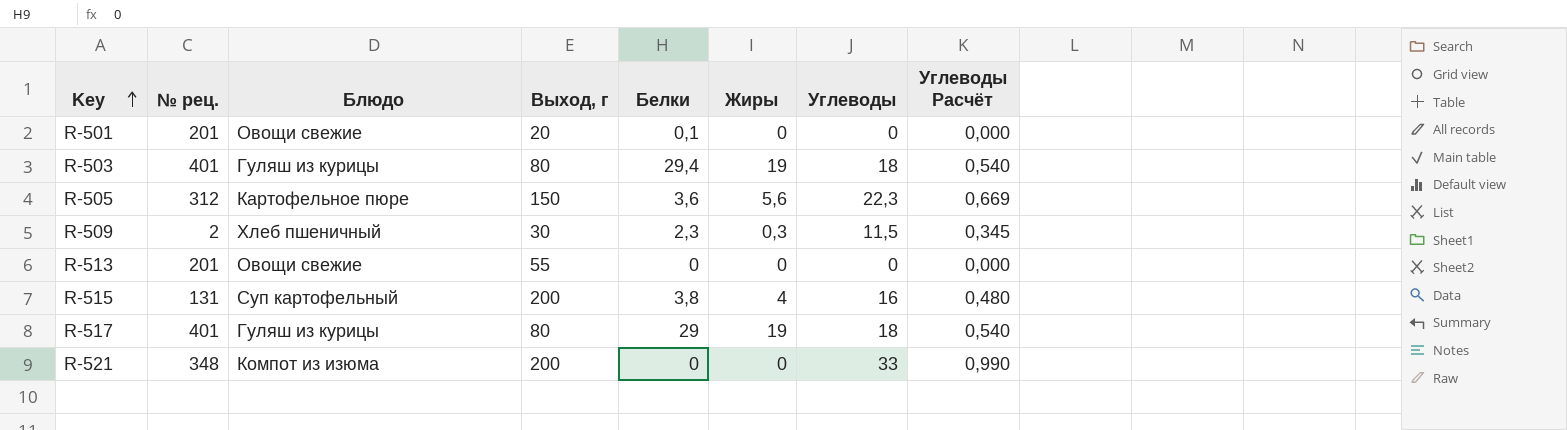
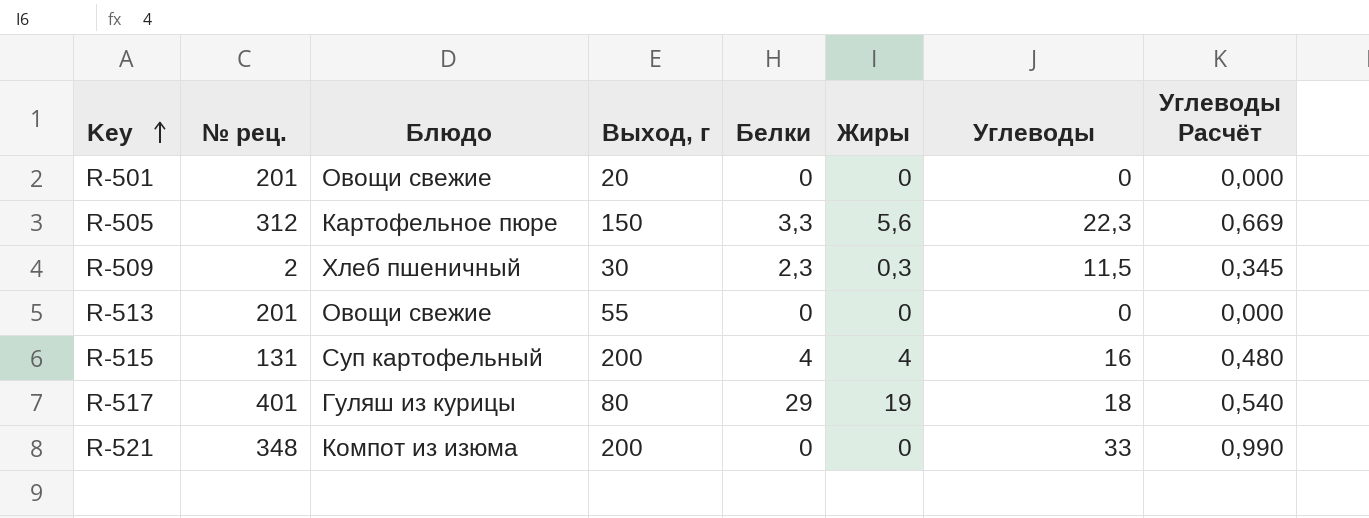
row R-503: 401 | Гуляш из курицы | 80 | 29,4 | 19 | 18 | 0,540 -> none
R-501 | Белки: 0,1 -> 0
R-505 | Белки: 3,6 -> 3,3
R-515 | Белки: 3,8 -> 4

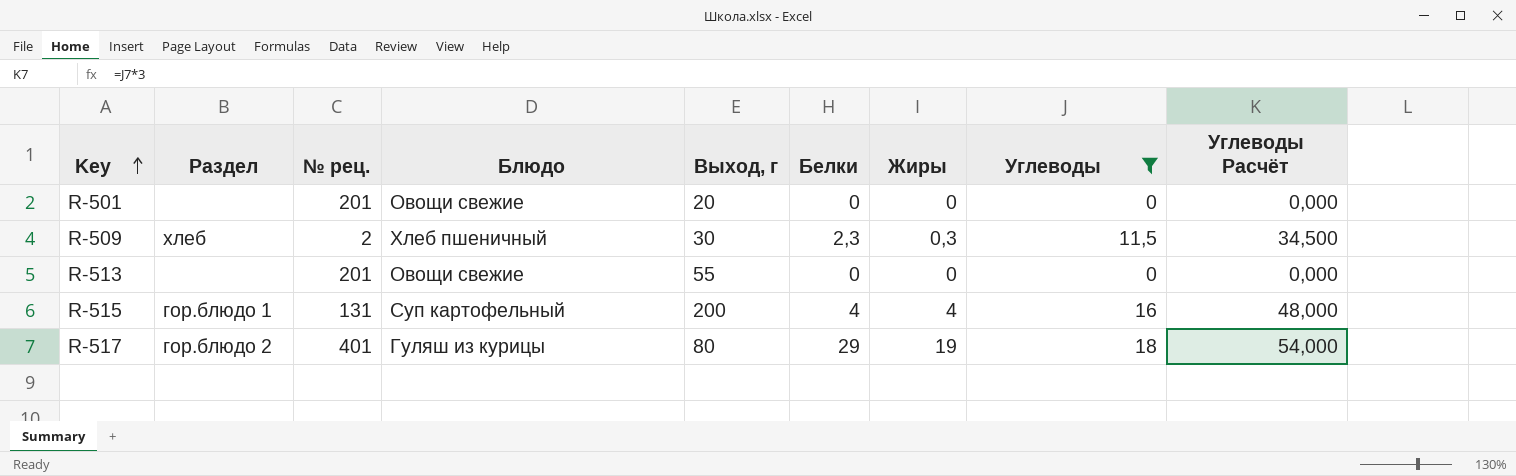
filter: none -> Углеводы <= 18
column Раздел | position: none -> 2
column Углеводы Расчёт | formula: [Углеводы] * 0,03 -> [Углеводы] * 3

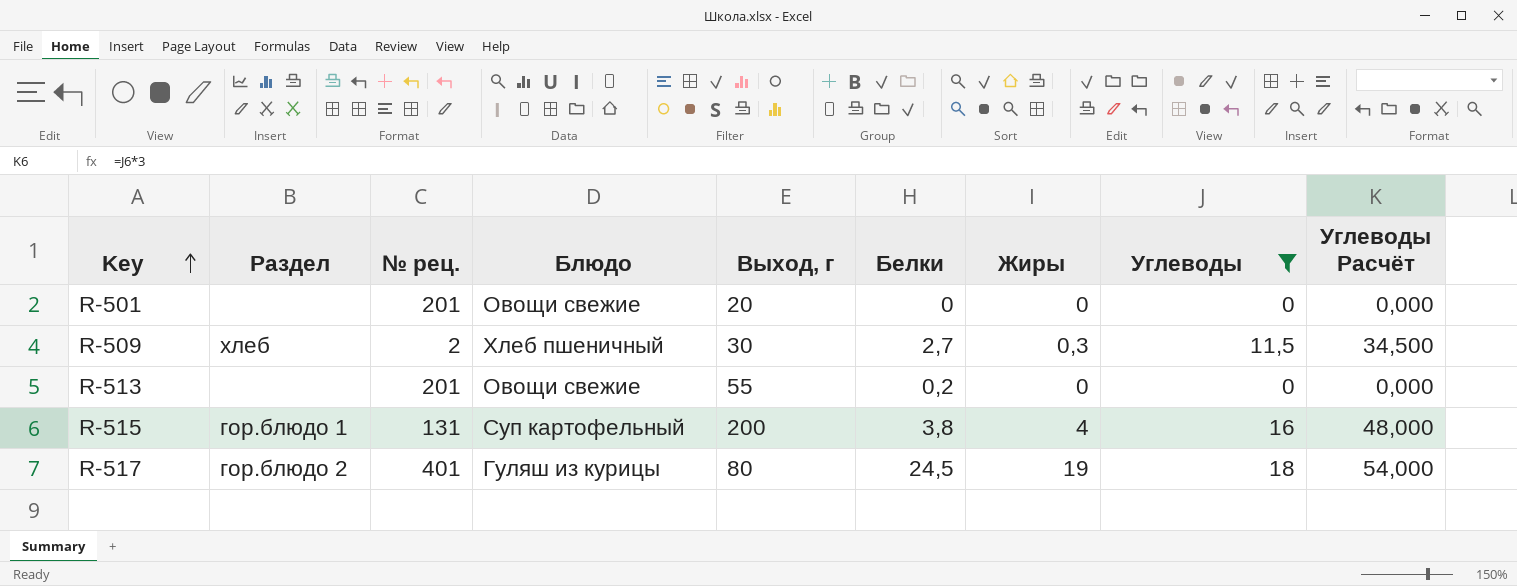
R-509 | Белки: 2,3 -> 2,7
R-513 | Белки: 0 -> 0,2
R-515 | Белки: 4 -> 3,8
R-517 | Белки: 29 -> 24,5

